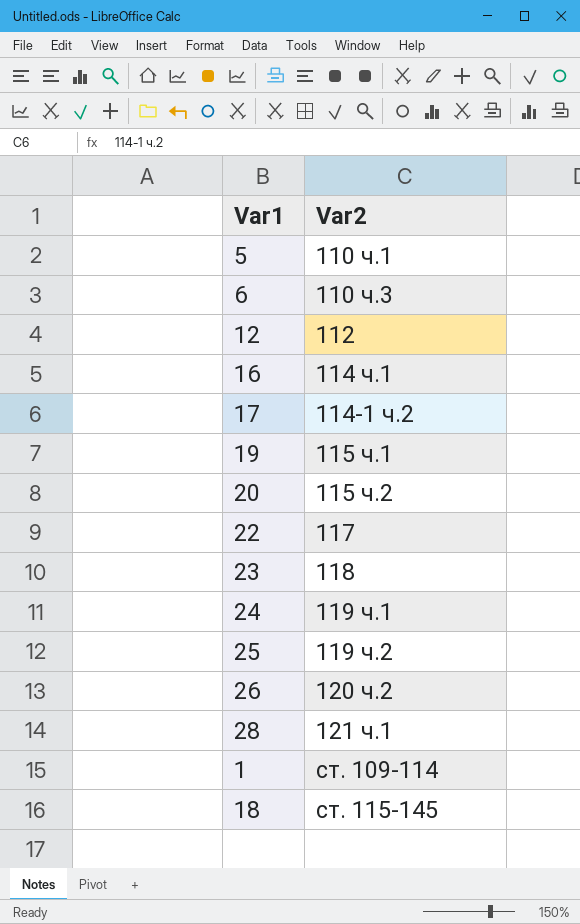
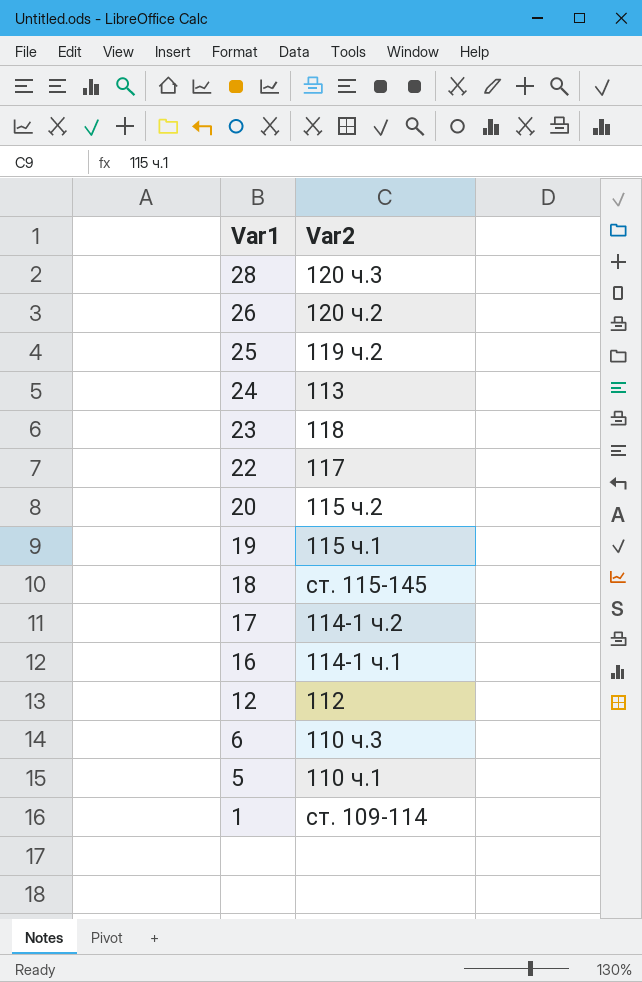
row order: Var2 ascending -> Var1 descending
28 | Var2: 121 ч.1 -> 120 ч.3
24 | Var2: 119 ч.1 -> 113
16 | Var2: 114 ч.1 -> 114-1 ч.1

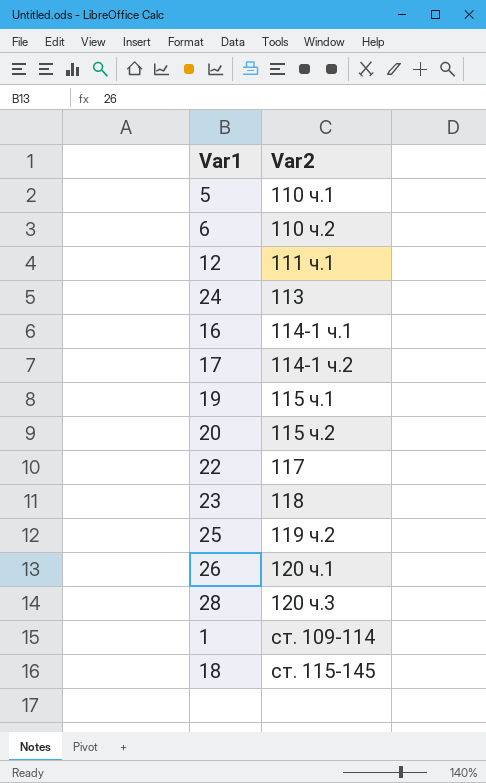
row order: Var1 descending -> Var2 ascending
6 | Var2: 110 ч.3 -> 110 ч.2
12 | Var2: 112 -> 111 ч.1
26 | Var2: 120 ч.2 -> 120 ч.1

